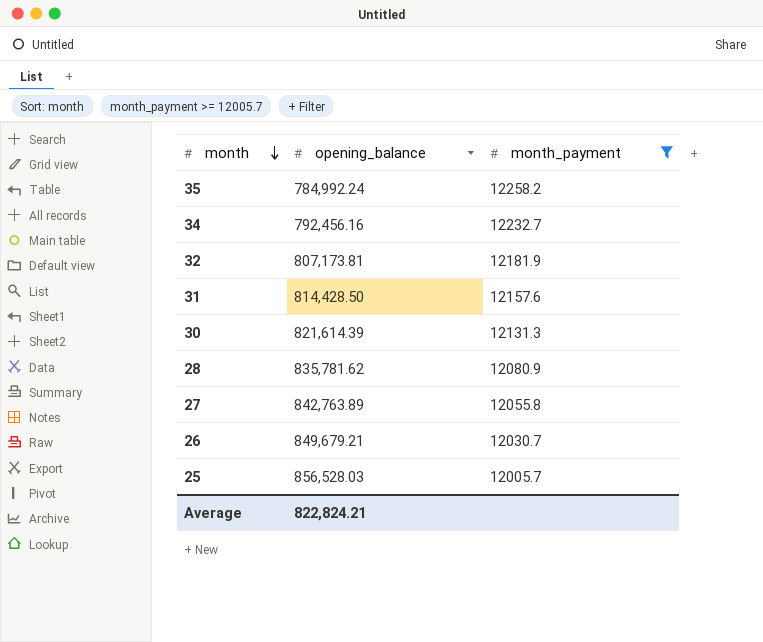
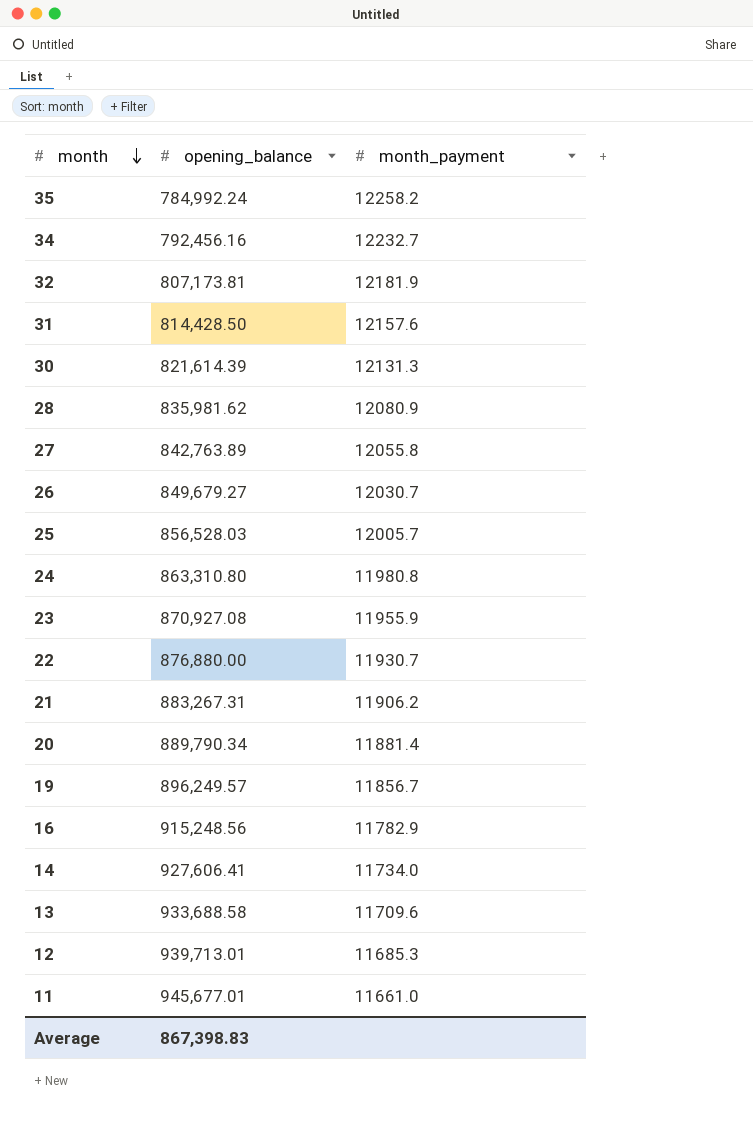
filter: month_payment >= 12005.7 -> none
28 | opening_balance: 835,781.62 -> 835,981.62
26 | opening_balance: 849,679.21 -> 849,679.27
Average | opening_balance: 822,824.21 -> 867,398.83

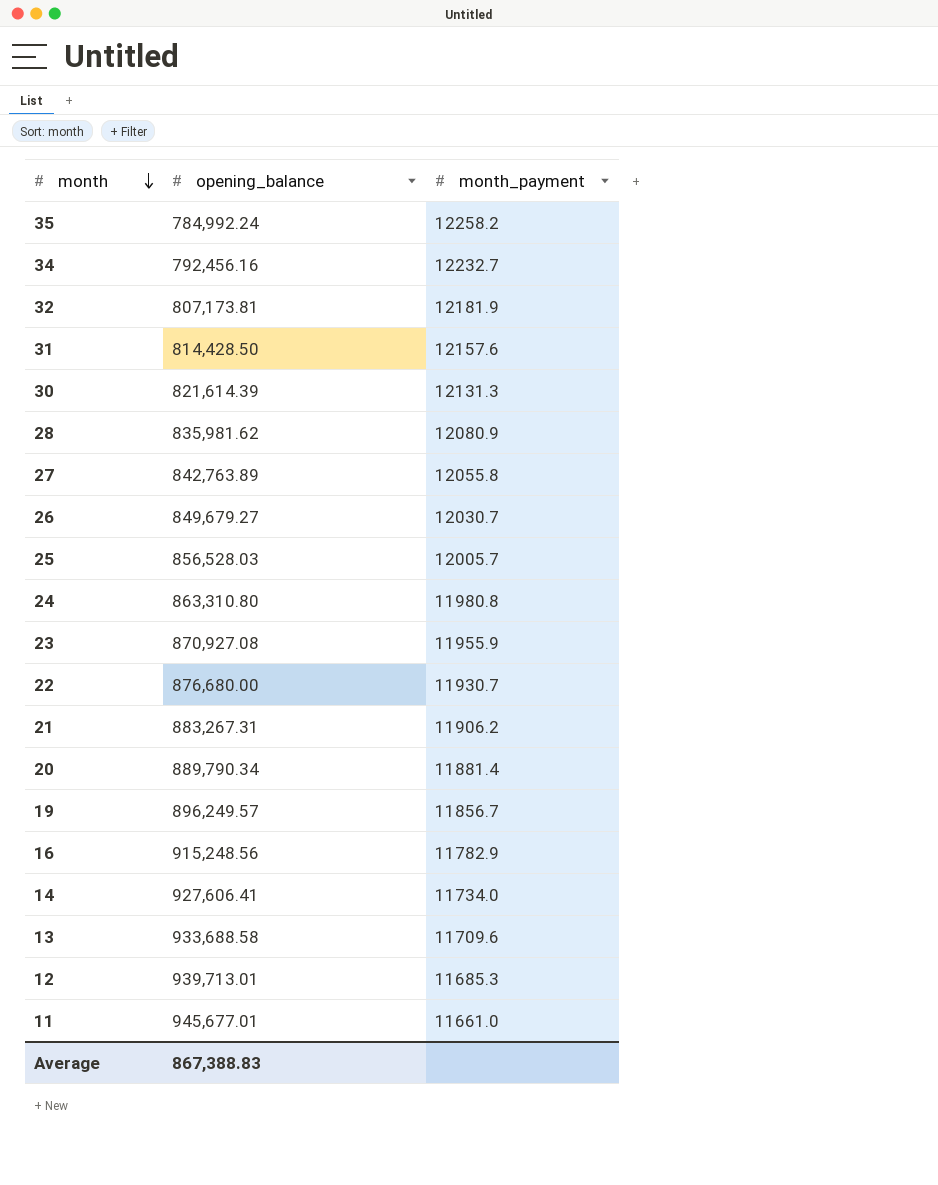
22 | opening_balance: 876,880.00 -> 876,680.00
Average | opening_balance: 867,398.83 -> 867,388.83

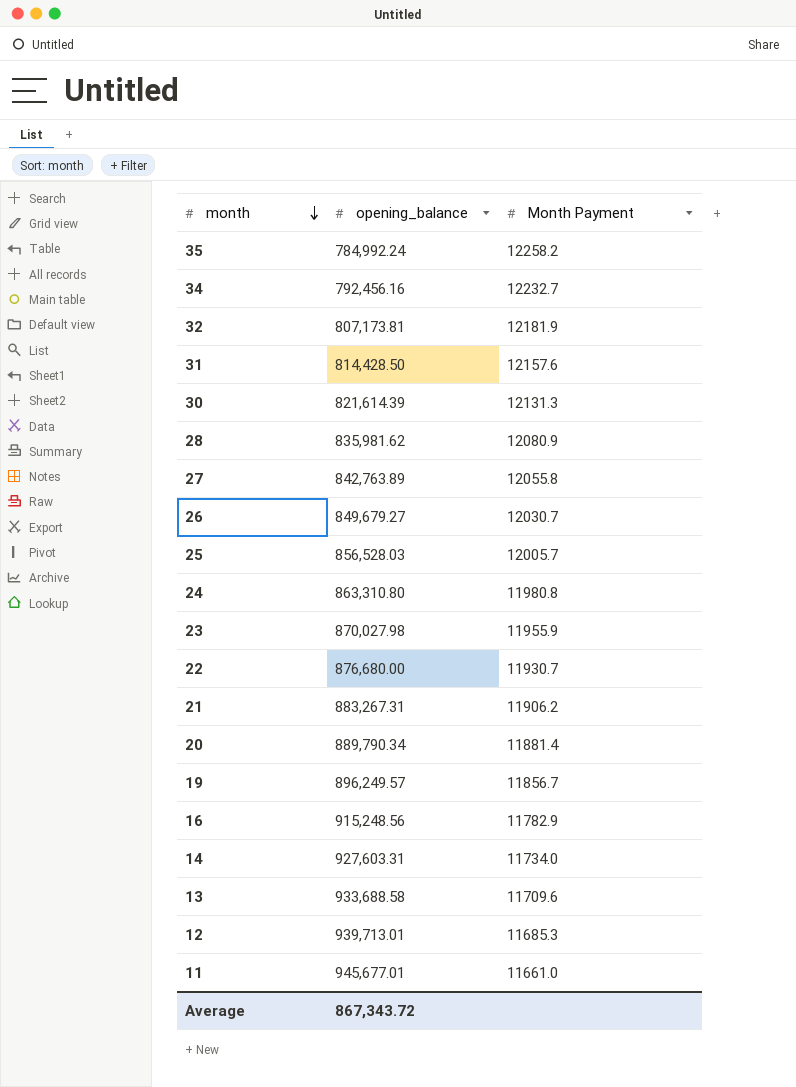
column name: month_payment -> Month Payment
23 | opening_balance: 870,927.08 -> 870,027.98
14 | opening_balance: 927,606.41 -> 927,603.31
Average | opening_balance: 867,388.83 -> 867,343.72

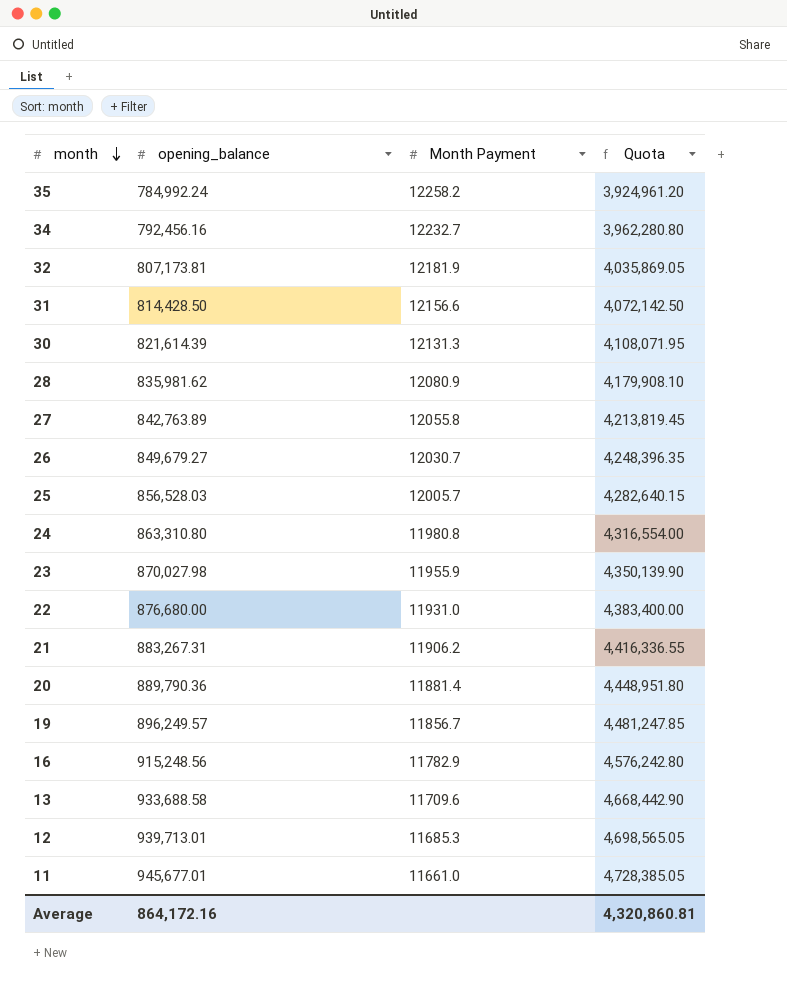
column Quota | formula: none -> [opening_balance] * 5
row 14: 927,603.31 | 11734.0 -> none
31 | Month Payment: 12157.6 -> 12156.6
22 | Month Payment: 11930.7 -> 11931.0
20 | opening_balance: 889,790.34 -> 889,790.36
Average | opening_balance: 867,343.72 -> 864,172.16

